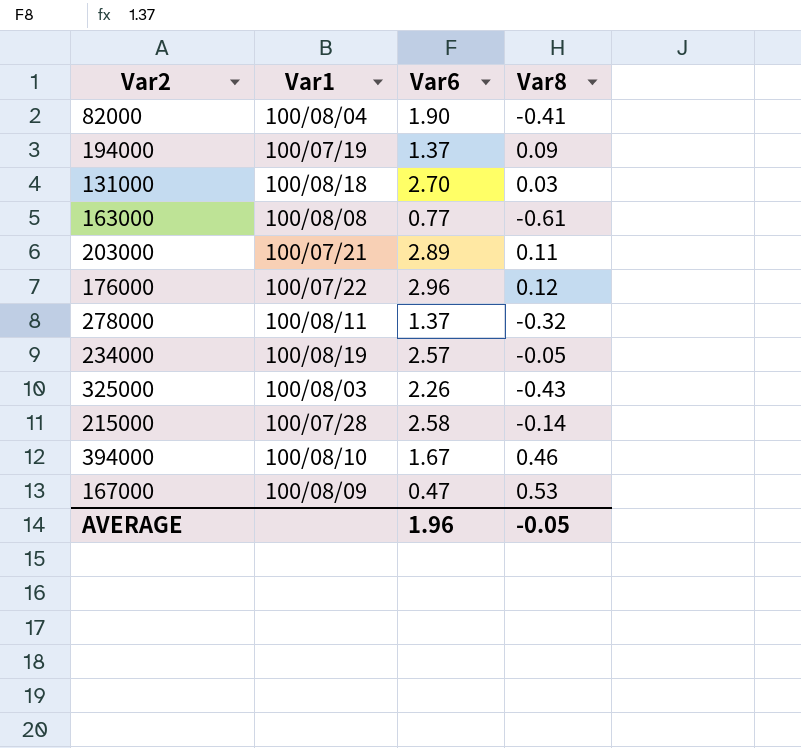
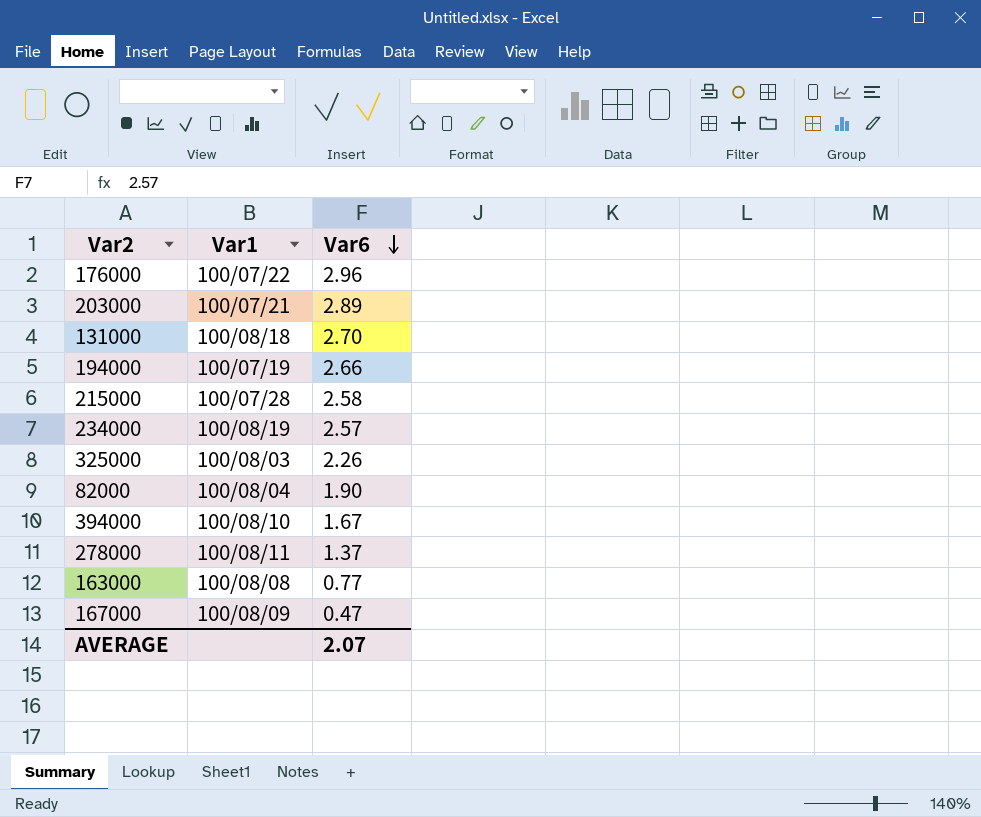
row order: none -> Var6 descending
column Var8 | position: 4 -> none
194000 | Var6: 1.37 -> 2.66
AVERAGE | Var6: 1.96 -> 2.07

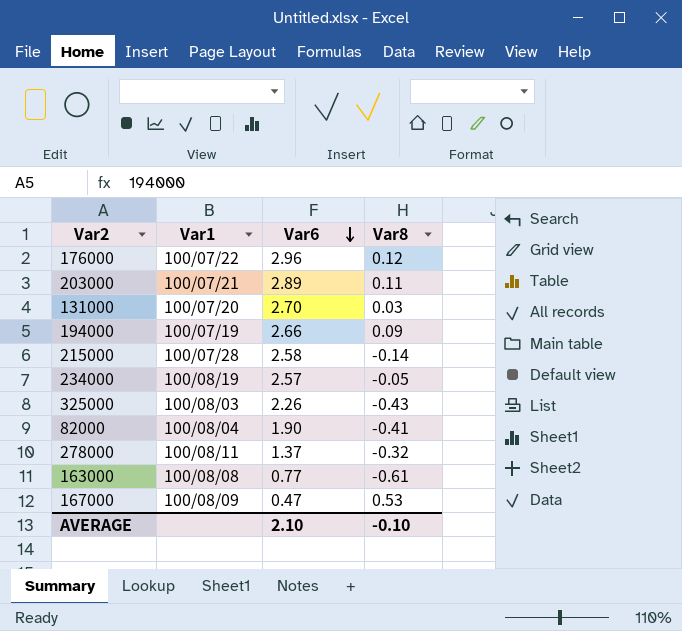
column Var8 | position: none -> 4
row 394000: 100/08/10 | 1.67 -> none
131000 | Var1: 100/08/18 -> 100/07/20
AVERAGE | Var6: 2.07 -> 2.10

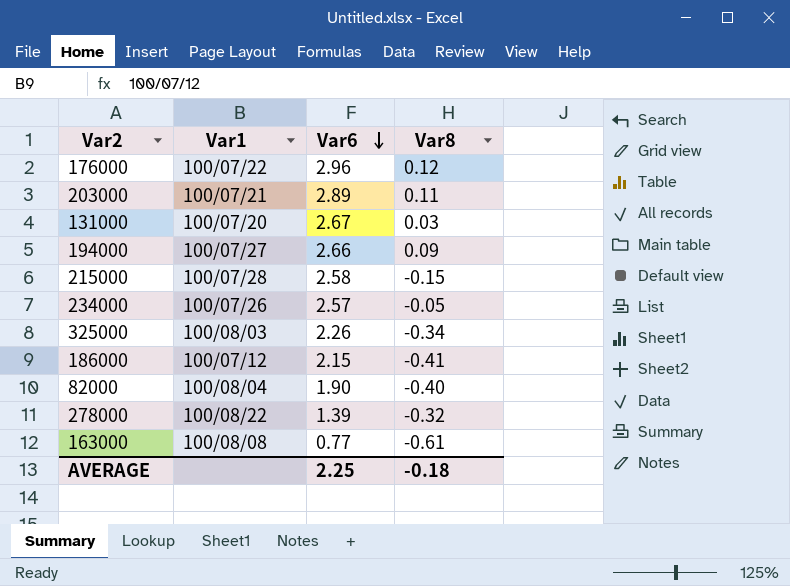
row 167000: 100/08/09 | 0.47 | 0.53 -> none
131000 | Var6: 2.70 -> 2.67
194000 | Var1: 100/07/19 -> 100/07/27
215000 | Var8: -0.14 -> -0.15
234000 | Var1: 100/08/19 -> 100/07/26
325000 | Var8: -0.43 -> -0.34
row 186000: none -> 100/07/12 | 2.15 | -0.41
82000 | Var8: -0.41 -> -0.40
278000 | Var1: 100/08/11 -> 100/08/22
278000 | Var6: 1.37 -> 1.39
AVERAGE | Var6: 2.10 -> 2.25
AVERAGE | Var8: -0.10 -> -0.18

